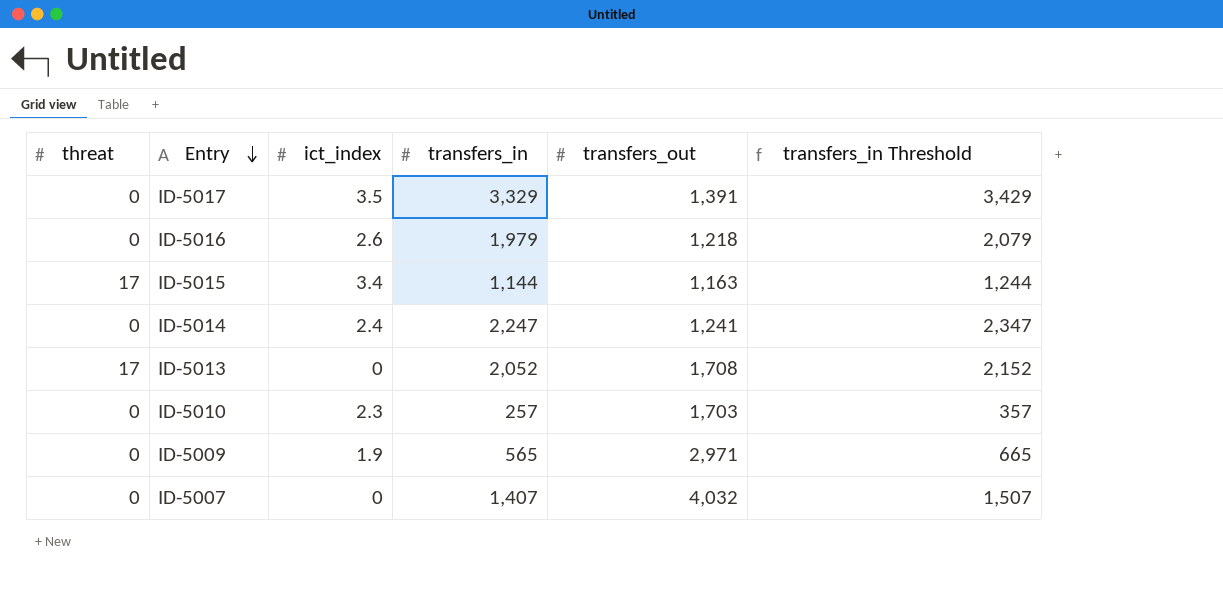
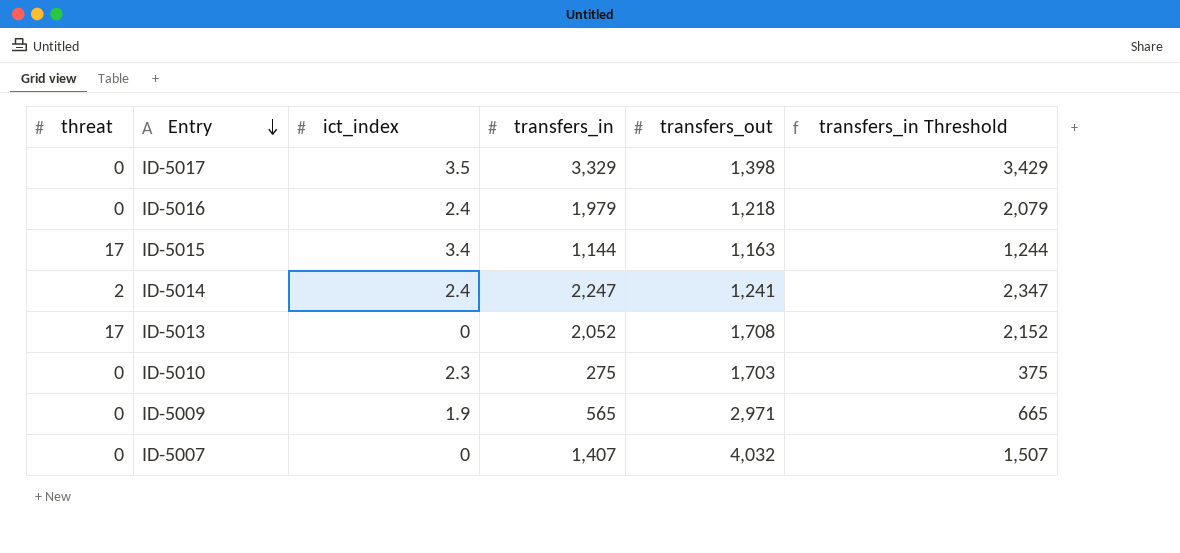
ID-5017 | transfers_out: 1,391 -> 1,398
ID-5016 | ict_index: 2.6 -> 2.4
ID-5014 | threat: 0 -> 2
ID-5010 | transfers_in: 257 -> 275
ID-5010 | transfers_in Threshold: 357 -> 375

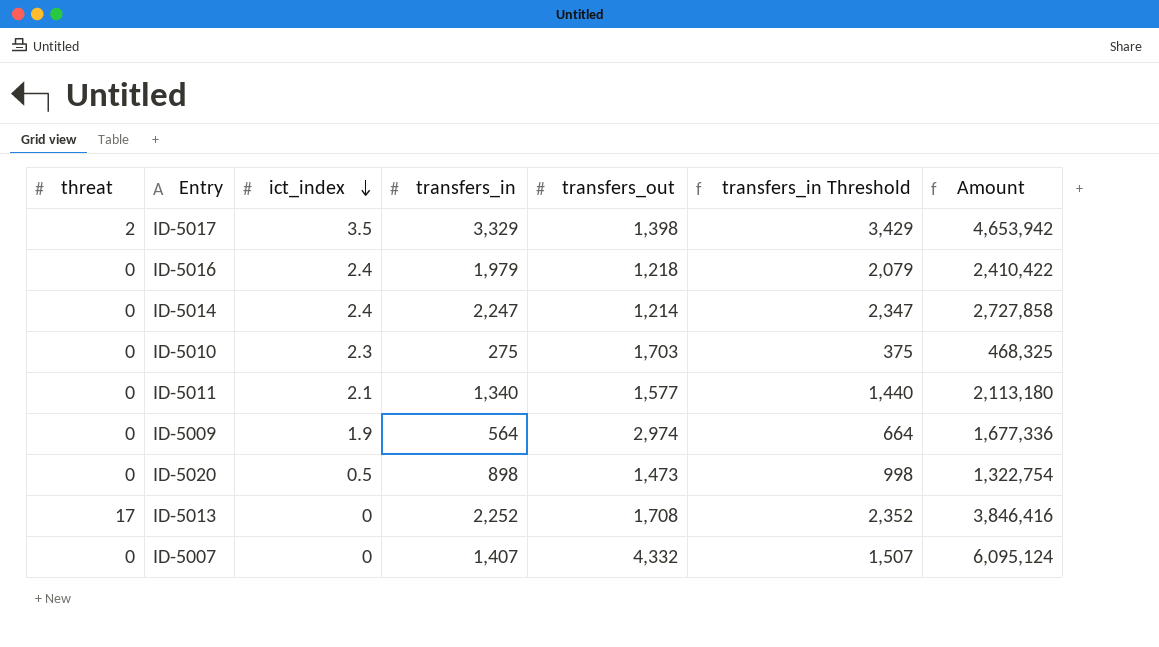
row order: Entry descending -> ict_index descending
column Amount | formula: none -> [transfers_in] * [transfers_out]
row ID-5015: 17 | 3.4 | 1,144 | 1,163 | 1,244 -> none
ID-5017 | threat: 0 -> 2
ID-5014 | threat: 2 -> 0
ID-5014 | transfers_out: 1,241 -> 1,214
row ID-5011: none -> 0 | 2.1 | 1,340 | 1,577 | 1,440 | 2,113,180
ID-5009 | transfers_in: 565 -> 564
ID-5009 | transfers_out: 2,971 -> 2,974
ID-5009 | transfers_in Threshold: 665 -> 664
row ID-5020: none -> 0 | 0.5 | 898 | 1,473 | 998 | 1,322,754
ID-5013 | transfers_in: 2,052 -> 2,252
ID-5013 | transfers_in Threshold: 2,152 -> 2,352
ID-5007 | transfers_out: 4,032 -> 4,332

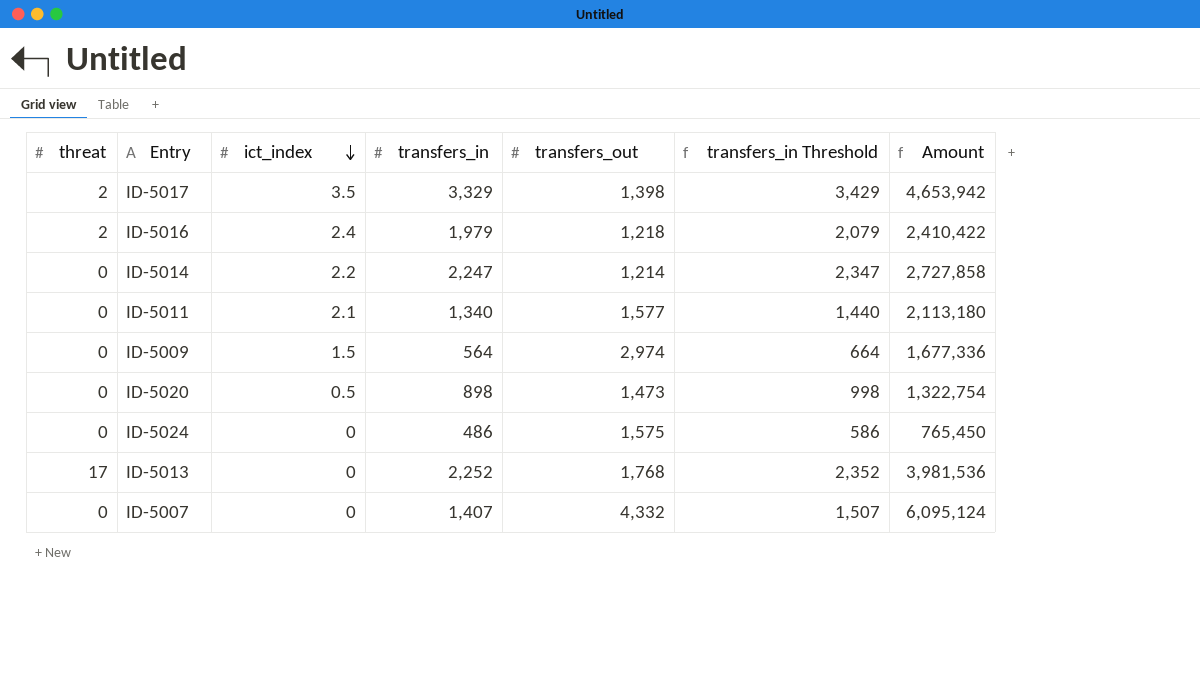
row ID-5010: 0 | 2.3 | 275 | 1,703 | 375 | 468,325 -> none
ID-5016 | threat: 0 -> 2
ID-5014 | ict_index: 2.4 -> 2.2
ID-5009 | ict_index: 1.9 -> 1.5
row ID-5024: none -> 0 | 0 | 486 | 1,575 | 586 | 765,450
ID-5013 | transfers_out: 1,708 -> 1,768
ID-5013 | Amount: 3,846,416 -> 3,981,536

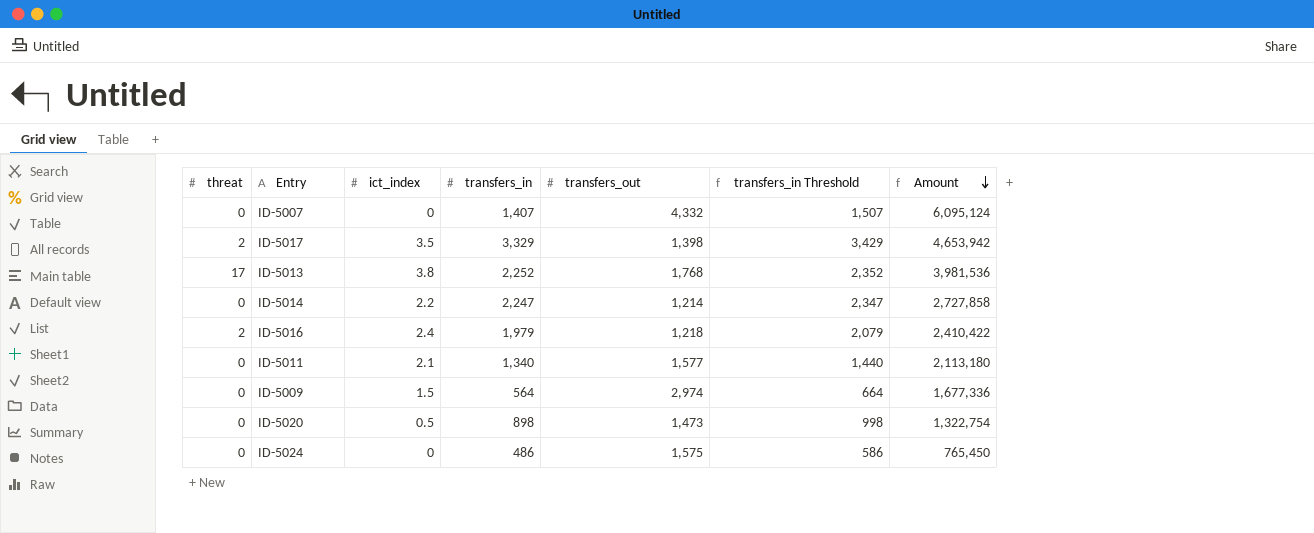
row order: ict_index descending -> Amount descending
ID-5013 | ict_index: 0 -> 3.8

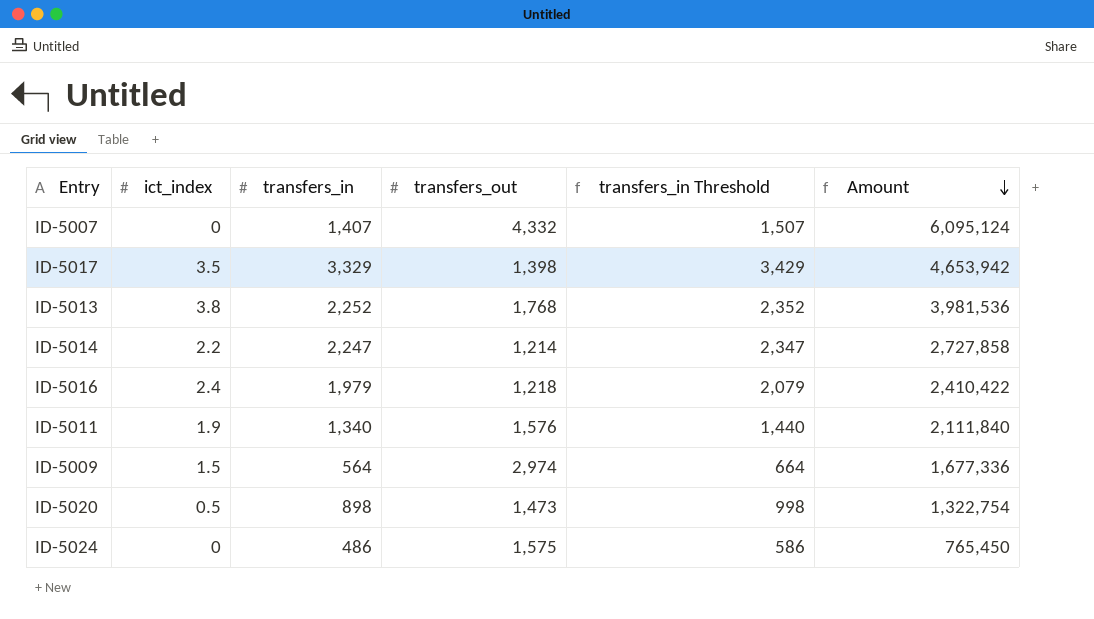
column threat | position: 1 -> none
ID-5011 | ict_index: 2.1 -> 1.9
ID-5011 | transfers_out: 1,577 -> 1,576
ID-5011 | Amount: 2,113,180 -> 2,111,840

